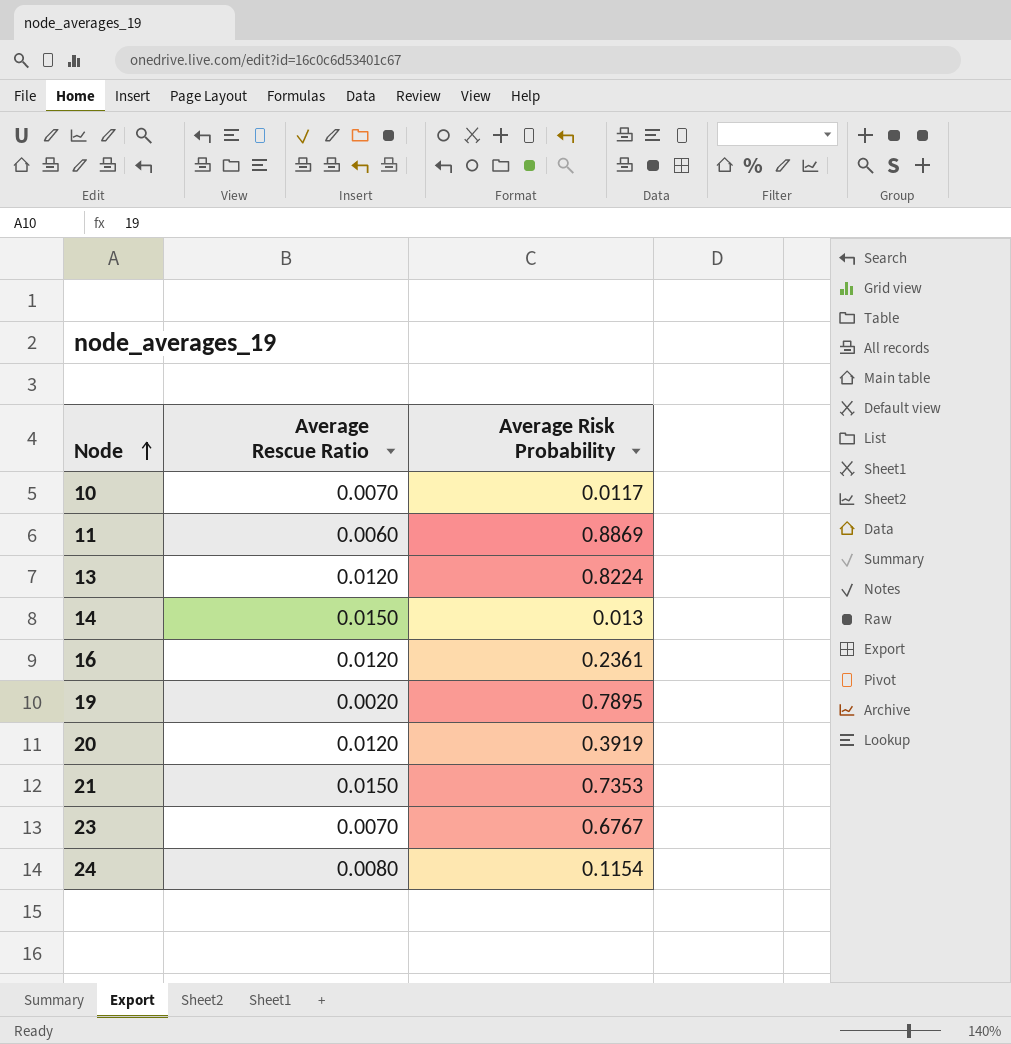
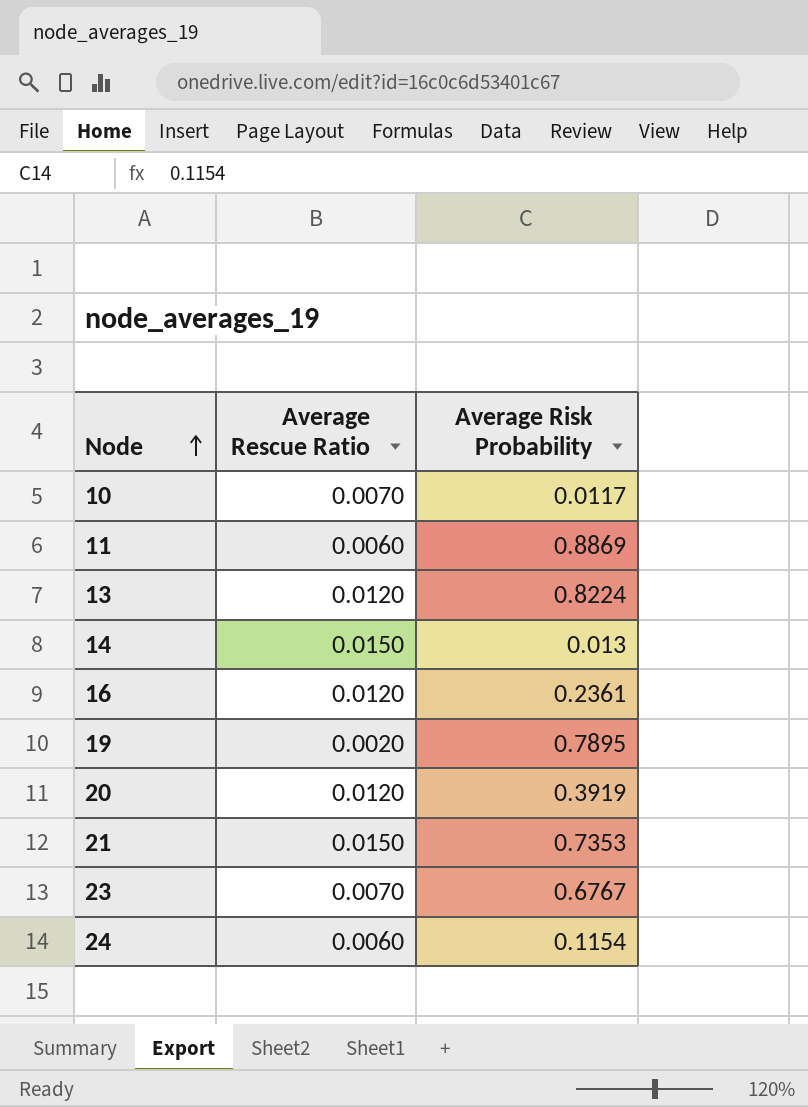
24 | Average Rescue Ratio: 0.0080 -> 0.0060

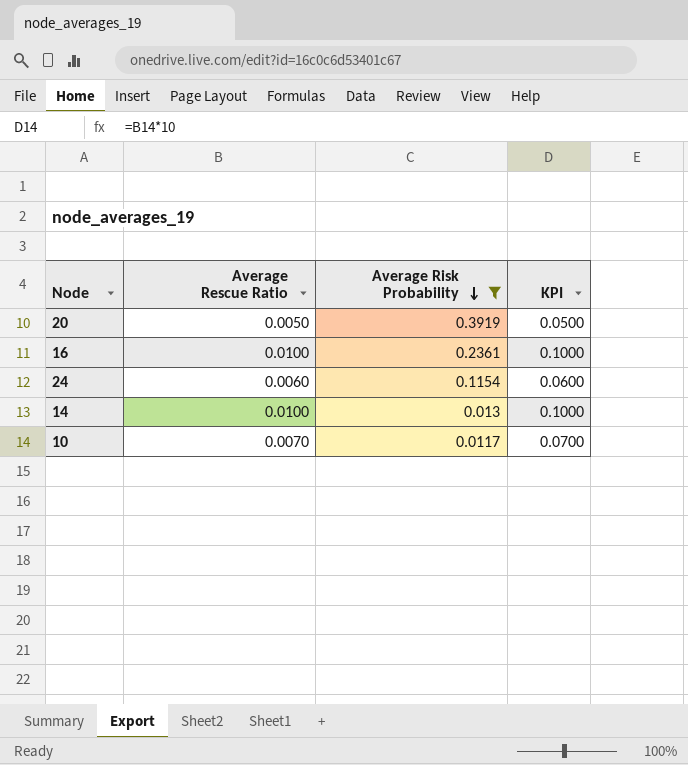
filter: none -> Average Risk Probability <= 0.3919
row order: Node ascending -> Average Risk Probability descending
column KPI | formula: none -> [Average Rescue Ratio] * 10
20 | Average Rescue Ratio: 0.0120 -> 0.0050
16 | Average Rescue Ratio: 0.0120 -> 0.0100
14 | Average Rescue Ratio: 0.0150 -> 0.0100

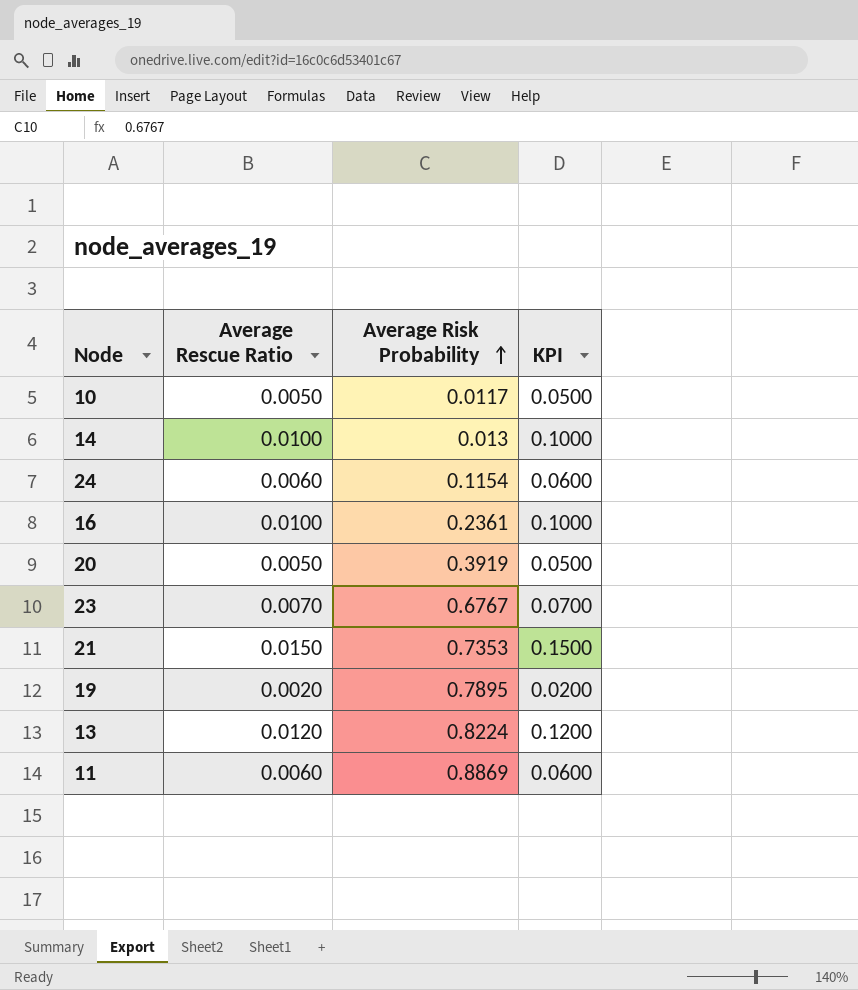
filter: Average Risk Probability <= 0.3919 -> none
row order: Average Risk Probability descending -> Average Risk Probability ascending
10 | Average Rescue Ratio: 0.0070 -> 0.0050
10 | KPI: 0.0700 -> 0.0500

